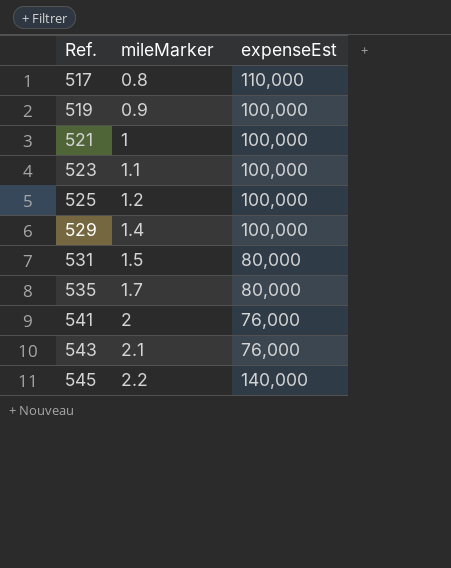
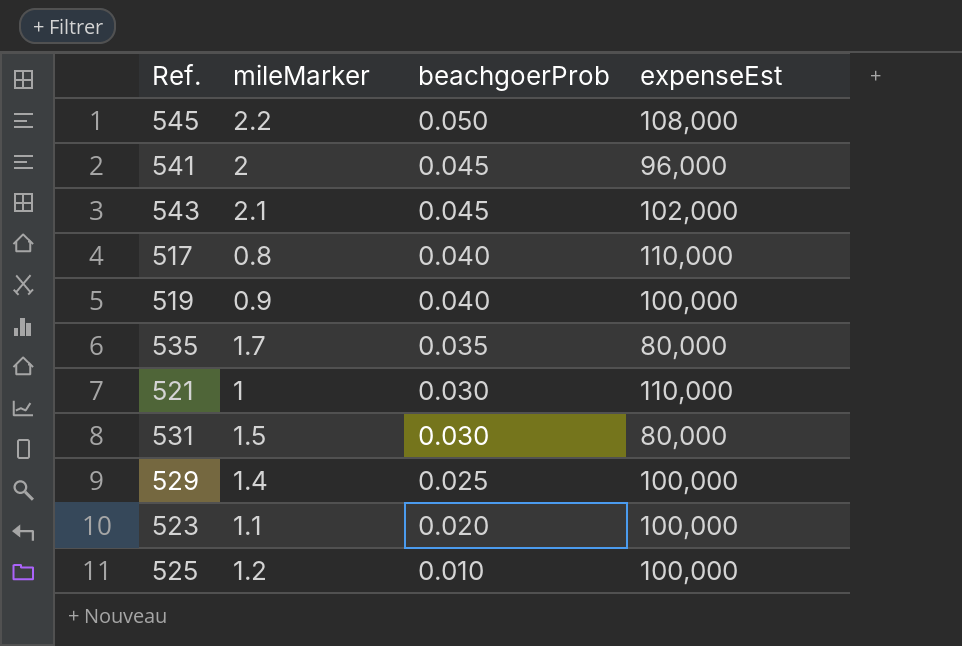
row order: Ref. ascending -> beachgoerProb descending
column beachgoerProb | position: none -> 3
545 | expenseEst: 140,000 -> 108,000
541 | expenseEst: 76,000 -> 96,000
543 | expenseEst: 76,000 -> 102,000
521 | expenseEst: 100,000 -> 110,000

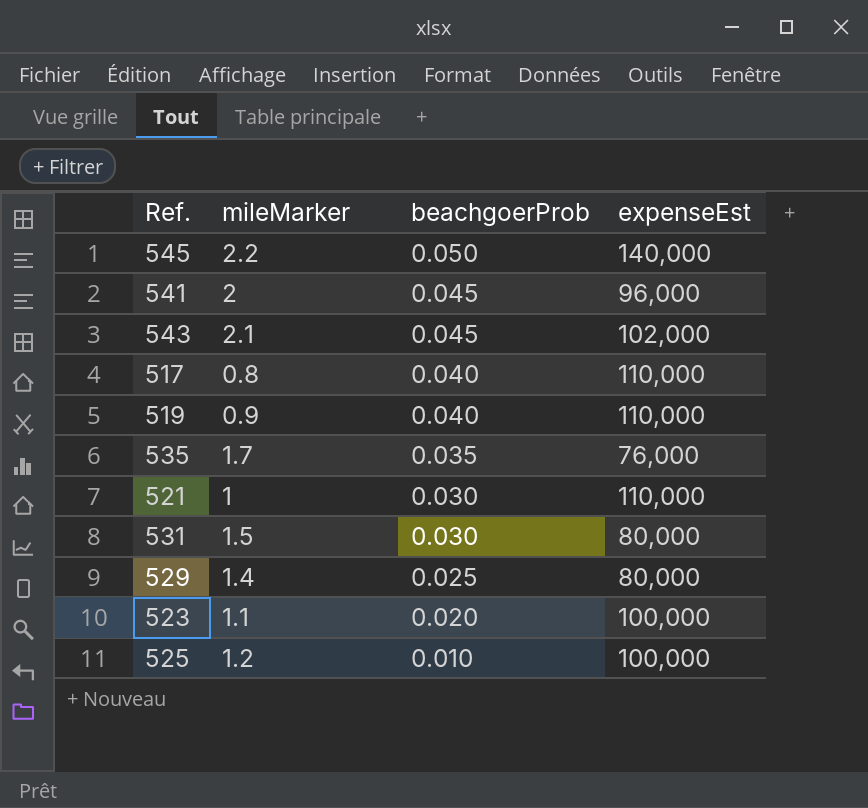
545 | expenseEst: 108,000 -> 140,000
519 | expenseEst: 100,000 -> 110,000
535 | expenseEst: 80,000 -> 76,000
529 | expenseEst: 100,000 -> 80,000

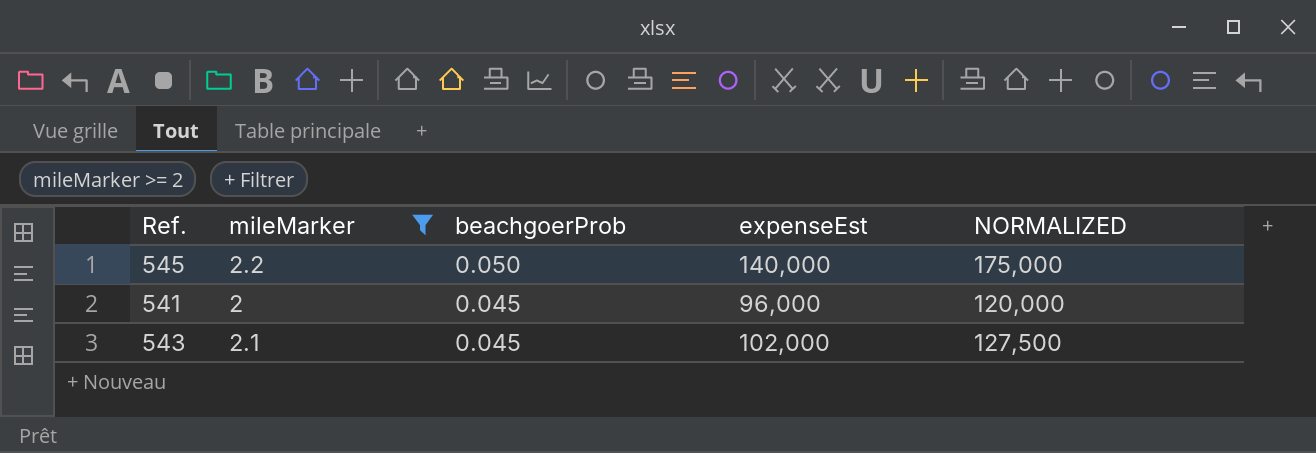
filter: none -> mileMarker >= 2
column NORMALIZED | formula: none -> [expenseEst] * 1.25

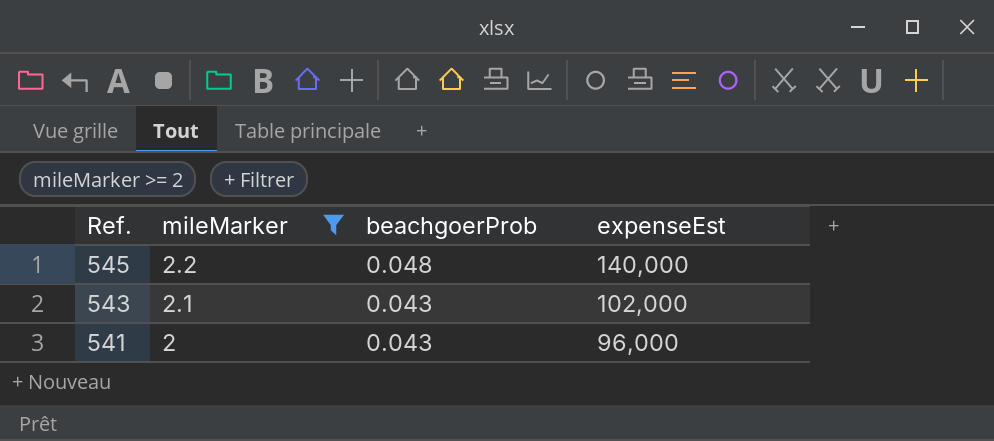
row order: beachgoerProb descending -> Ref. descending
column NORMALIZED | formula: [expenseEst] * 1.25 -> none
545 | beachgoerProb: 0.050 -> 0.048
543 | beachgoerProb: 0.045 -> 0.043
541 | beachgoerProb: 0.045 -> 0.043

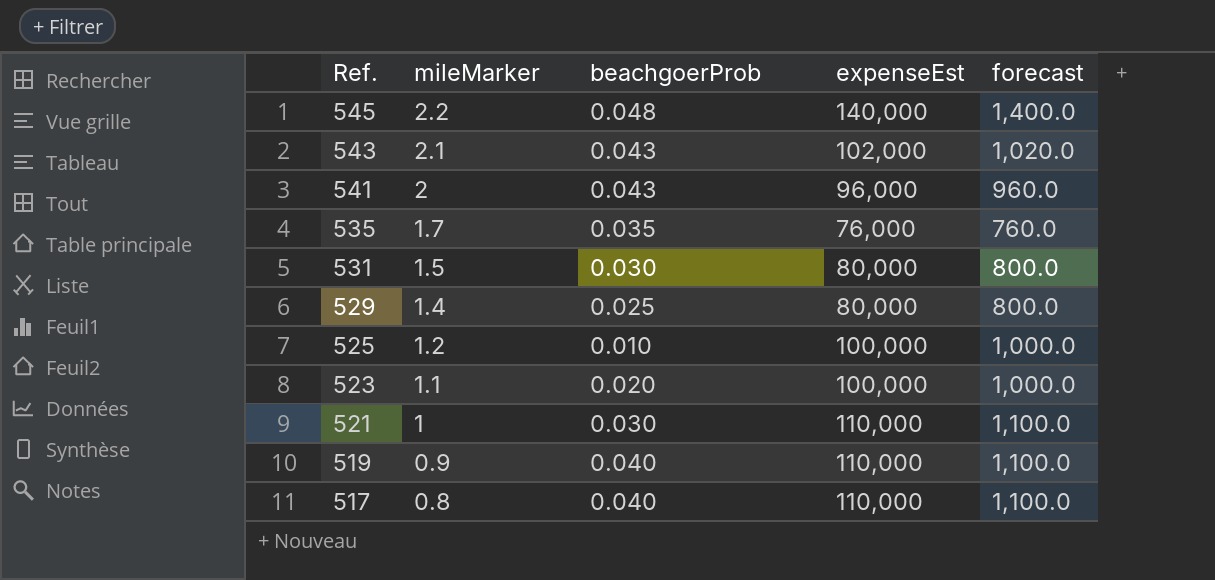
filter: mileMarker >= 2 -> none
column forecast | formula: none -> [expenseEst] * 0.01

